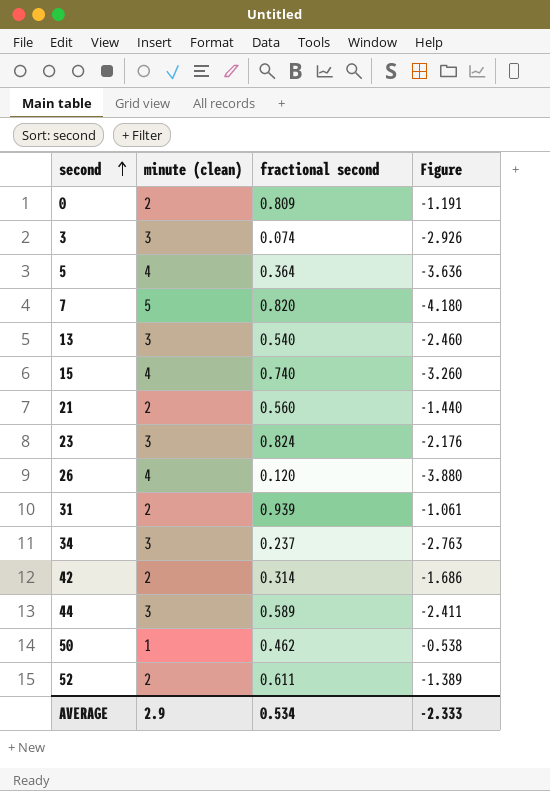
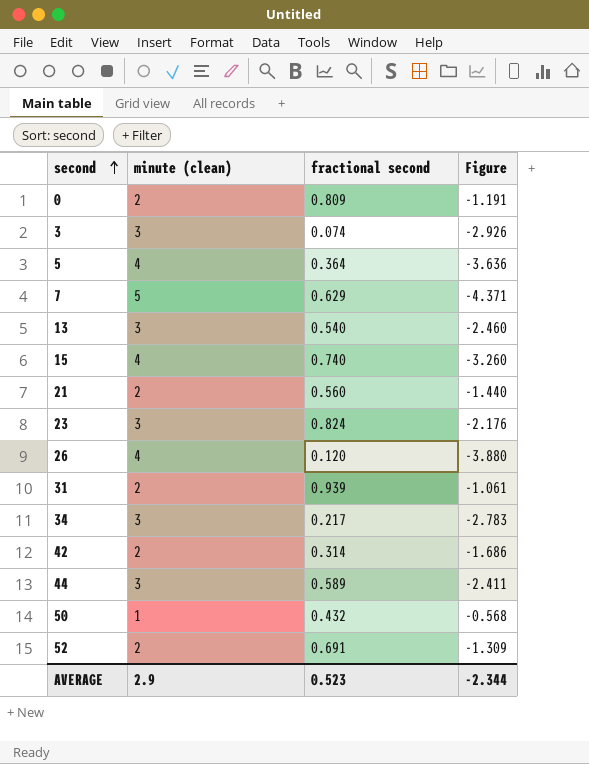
7 | fractional second: 0.820 -> 0.629
7 | Figure: -4.180 -> -4.371
34 | fractional second: 0.237 -> 0.217
34 | Figure: -2.763 -> -2.783
50 | fractional second: 0.462 -> 0.432
50 | Figure: -0.538 -> -0.568
52 | fractional second: 0.611 -> 0.691
52 | Figure: -1.389 -> -1.309
AVERAGE | fractional second: 0.534 -> 0.523
AVERAGE | Figure: -2.333 -> -2.344

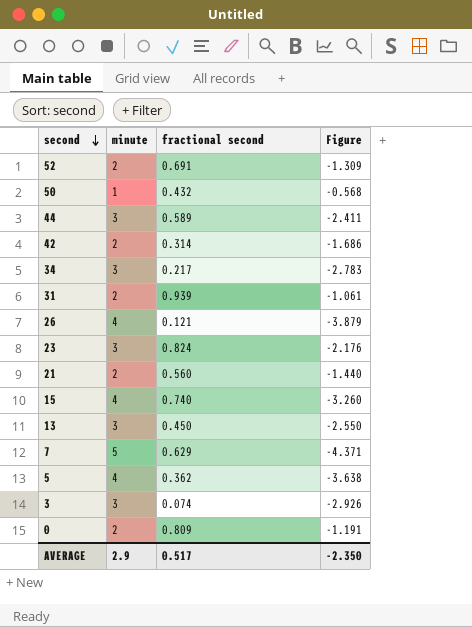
row order: second ascending -> second descending
column name: minute (clean) -> minute
26 | fractional second: 0.120 -> 0.121
26 | Figure: -3.880 -> -3.879
13 | fractional second: 0.540 -> 0.450
13 | Figure: -2.460 -> -2.550
5 | fractional second: 0.364 -> 0.362
5 | Figure: -3.636 -> -3.638
AVERAGE | fractional second: 0.523 -> 0.517
AVERAGE | Figure: -2.344 -> -2.350

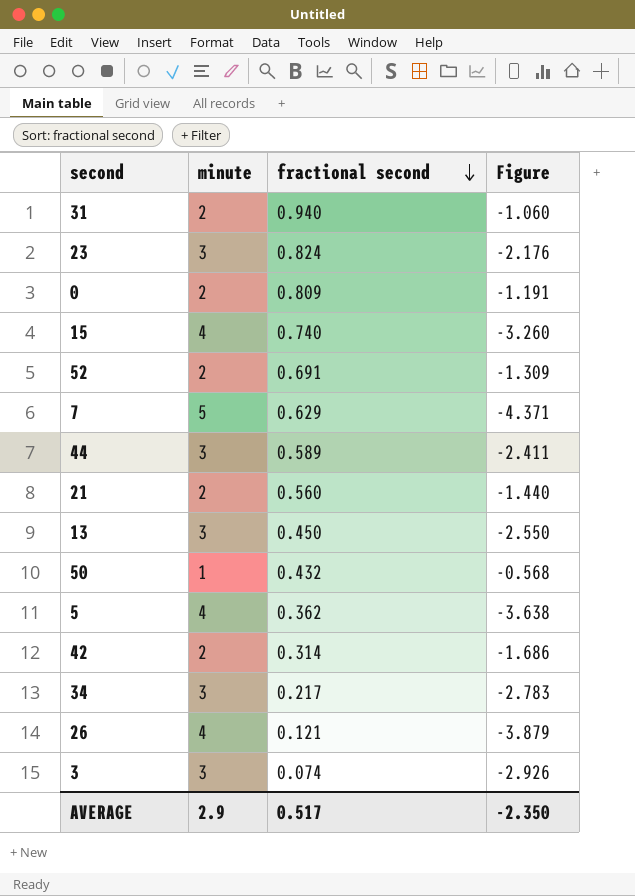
row order: second descending -> fractional second descending
31 | fractional second: 0.939 -> 0.940
31 | Figure: -1.061 -> -1.060

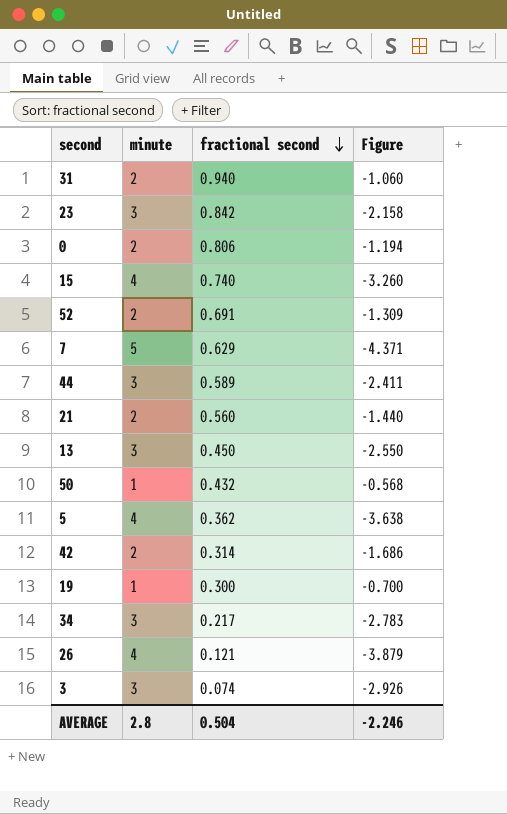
23 | fractional second: 0.824 -> 0.842
23 | Figure: -2.176 -> -2.158
0 | fractional second: 0.809 -> 0.806
0 | Figure: -1.191 -> -1.194
row 19: none -> 1 | 0.300 | -0.700
AVERAGE | minute: 2.9 -> 2.8
AVERAGE | fractional second: 0.517 -> 0.504
AVERAGE | Figure: -2.350 -> -2.246

